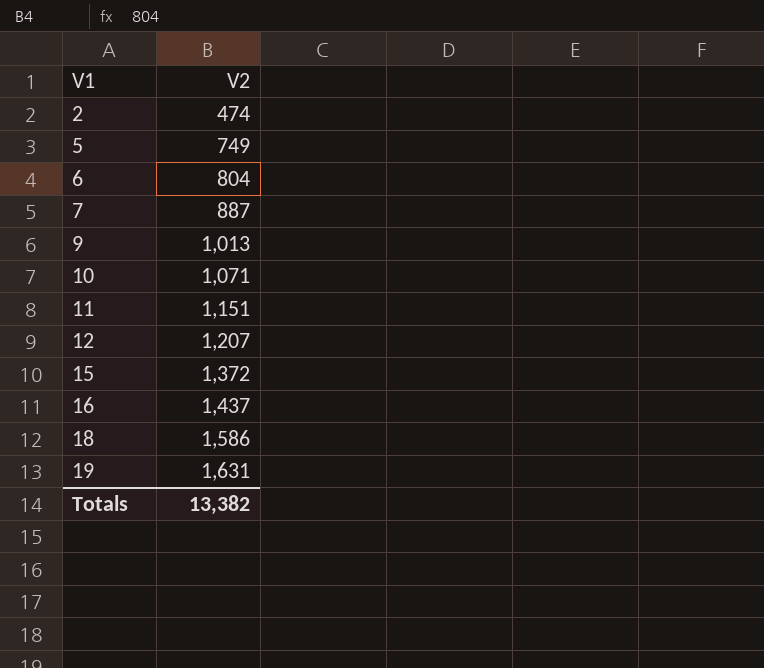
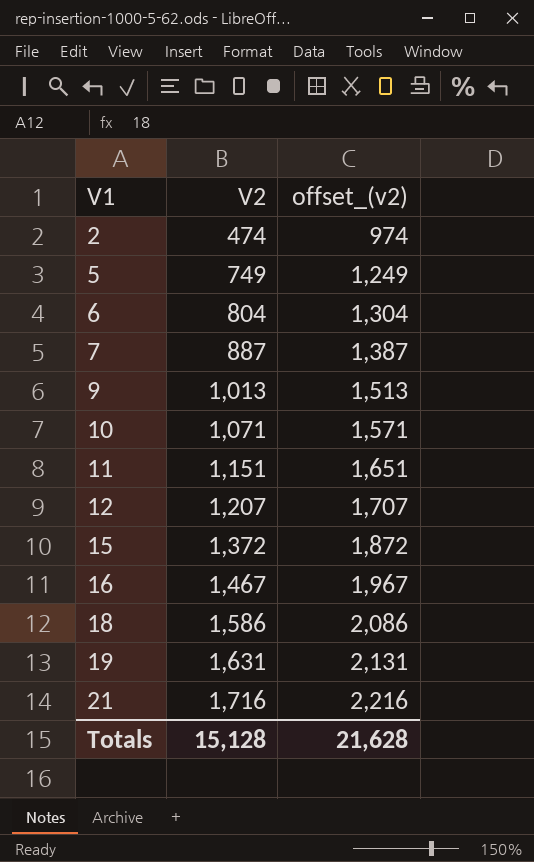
column offset_(v2) | formula: none -> [V2] + 500
16 | V2: 1,437 -> 1,467
row 21: none -> 1,716 | 2,216
Totals | V2: 13,382 -> 15,128

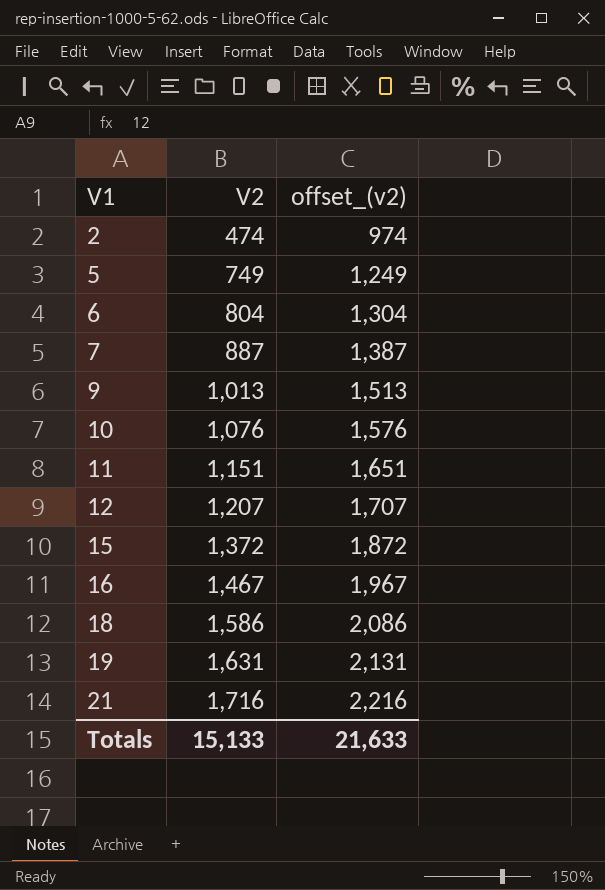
10 | V2: 1,071 -> 1,076
10 | offset_(v2): 1,571 -> 1,576
Totals | V2: 15,128 -> 15,133
Totals | offset_(v2): 21,628 -> 21,633

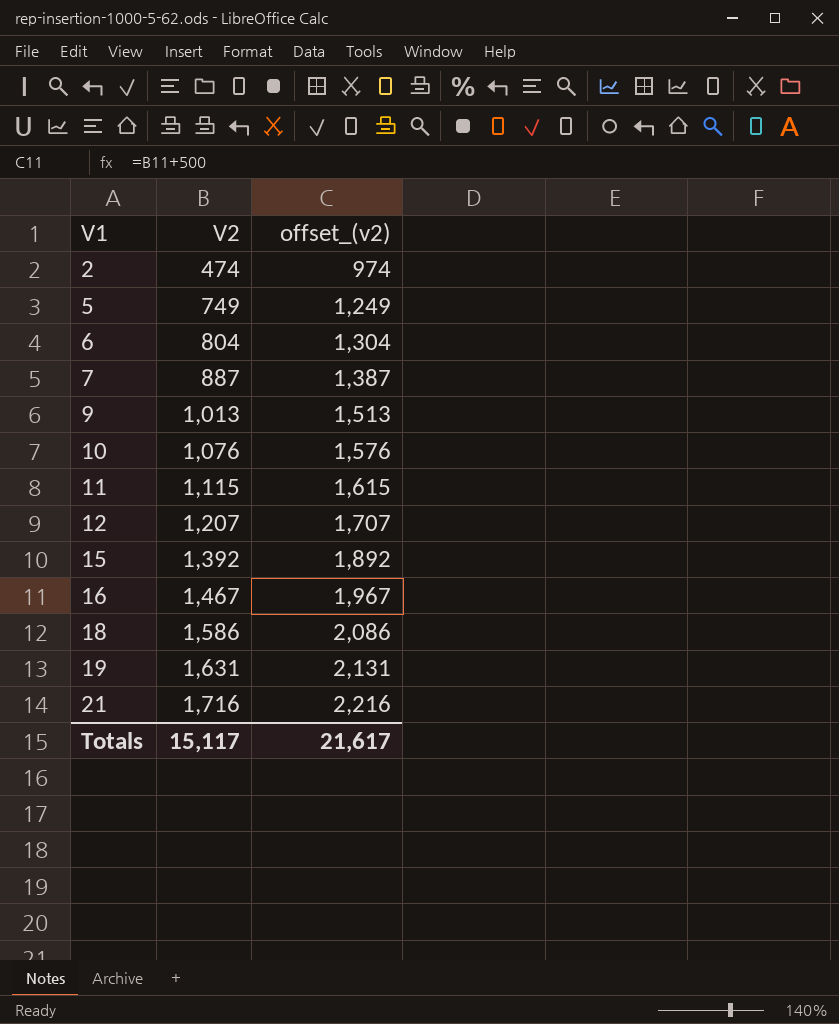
11 | V2: 1,151 -> 1,115
11 | offset_(v2): 1,651 -> 1,615
15 | V2: 1,372 -> 1,392
15 | offset_(v2): 1,872 -> 1,892
Totals | V2: 15,133 -> 15,117
Totals | offset_(v2): 21,633 -> 21,617

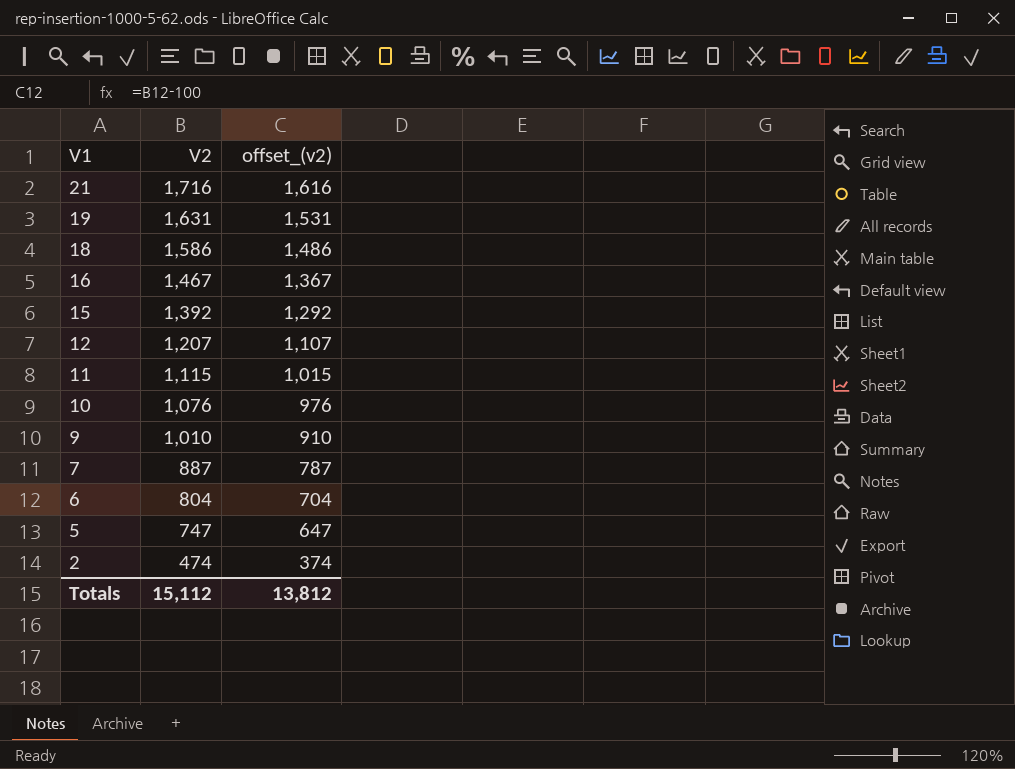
row order: V1 ascending -> V1 descending
column offset_(v2) | formula: [V2] + 500 -> [V2] - 100
9 | V2: 1,013 -> 1,010
5 | V2: 749 -> 747
Totals | V2: 15,117 -> 15,112
Totals | offset_(v2): 21,617 -> 13,812

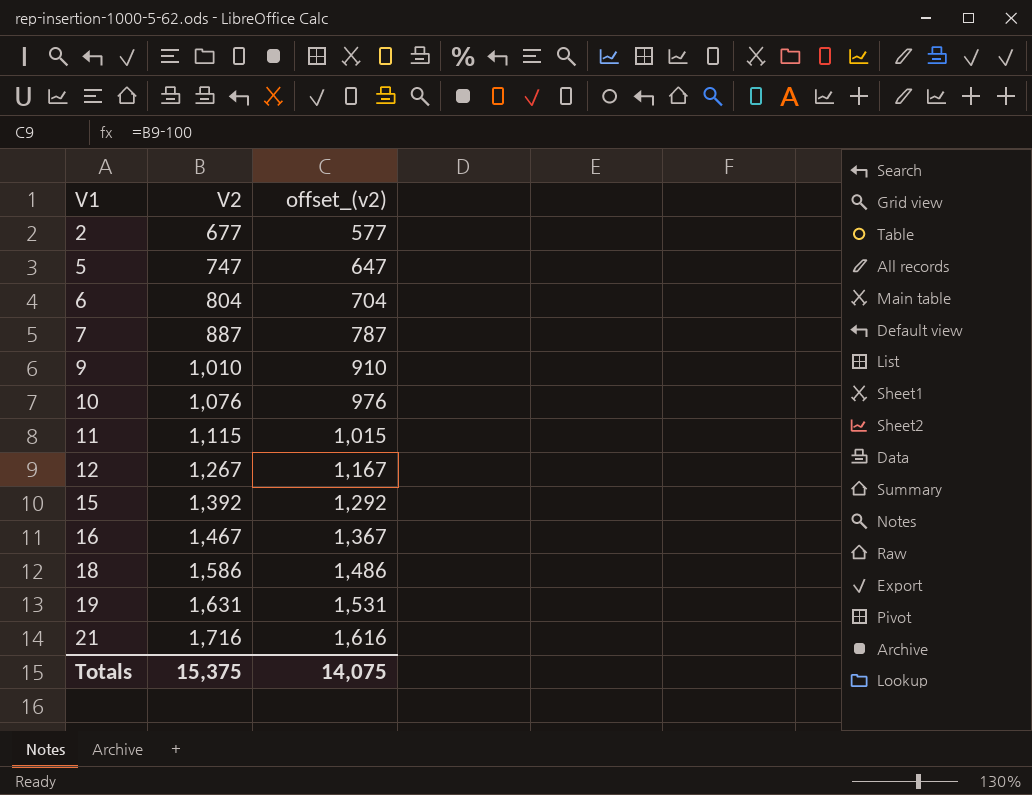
row order: V1 descending -> V1 ascending
2 | V2: 474 -> 677
2 | offset_(v2): 374 -> 577
12 | V2: 1,207 -> 1,267
12 | offset_(v2): 1,107 -> 1,167
Totals | V2: 15,112 -> 15,375
Totals | offset_(v2): 13,812 -> 14,075

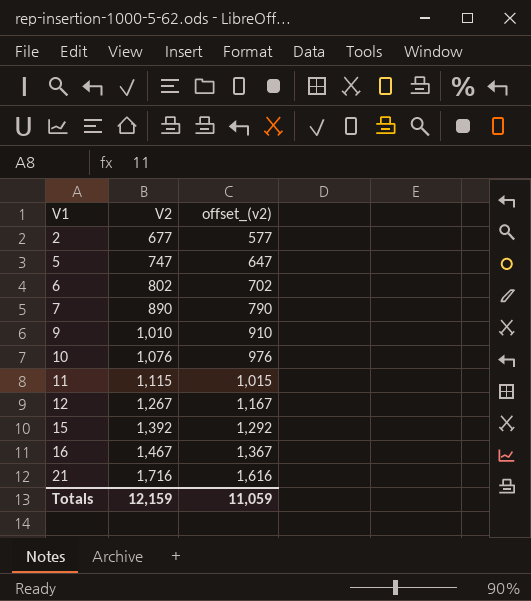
row 18: 1,586 | 1,486 -> none
row 19: 1,631 | 1,531 -> none
6 | V2: 804 -> 802
6 | offset_(v2): 704 -> 702
7 | V2: 887 -> 890
7 | offset_(v2): 787 -> 790
Totals | V2: 15,375 -> 12,159
Totals | offset_(v2): 14,075 -> 11,059

